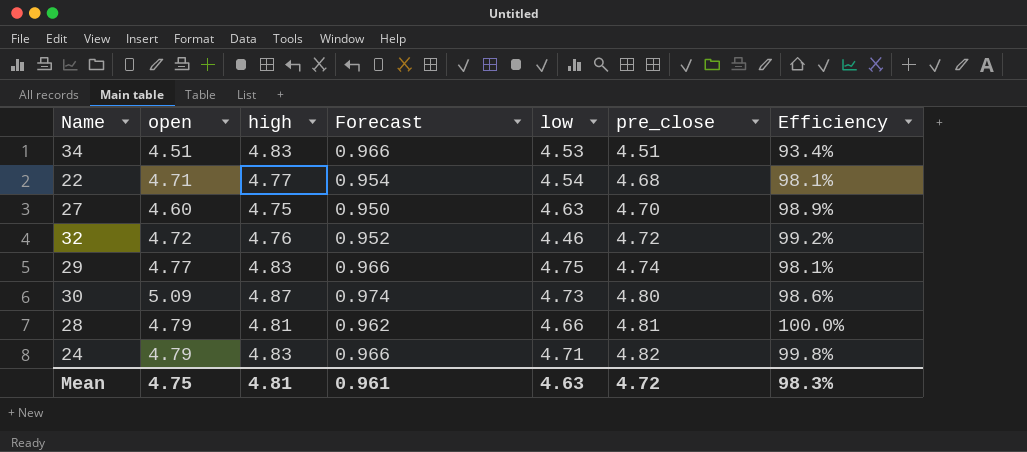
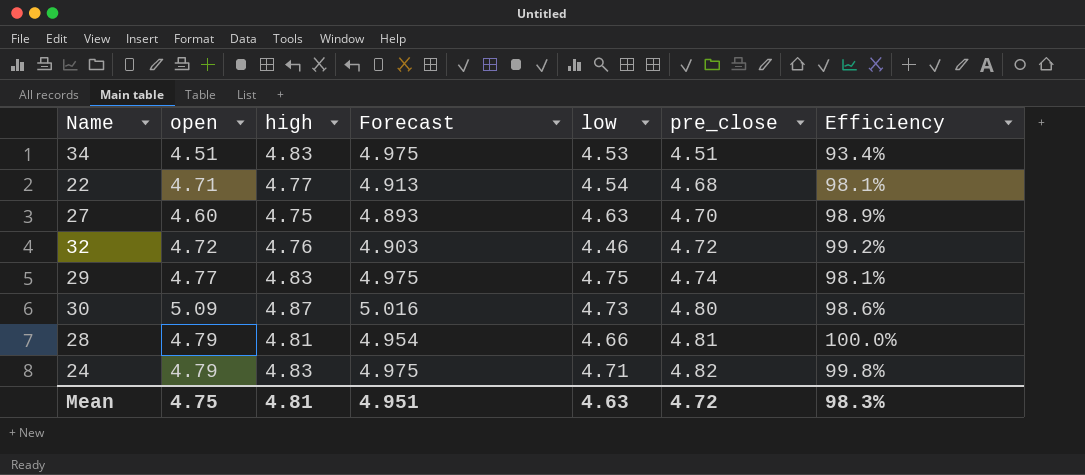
column Forecast | formula: [high] * 0.2 -> [high] * 1.03
Mean | Forecast: 0.961 -> 4.951

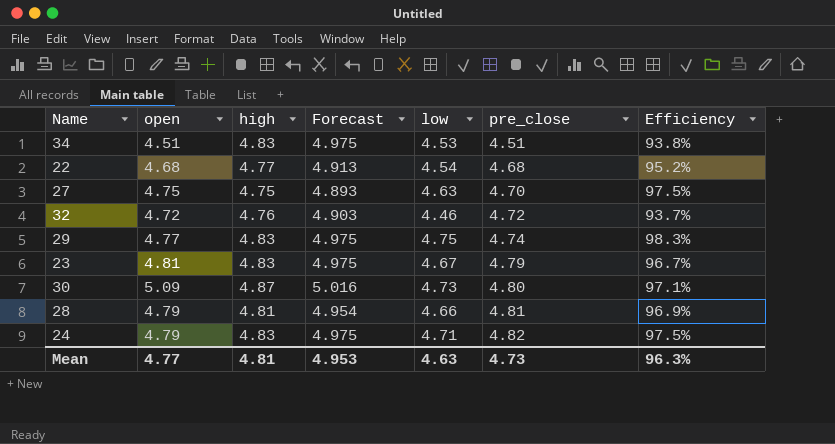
column Efficiency | formula: [pre_close] / [high] -> [low] / [high]
22 | open: 4.71 -> 4.68
27 | open: 4.60 -> 4.75
row 23: none -> 4.81 | 4.83 | 4.975 | 4.67 | 4.79 | 96.7%
Mean | open: 4.75 -> 4.77
Mean | Forecast: 4.951 -> 4.953
Mean | pre_close: 4.72 -> 4.73
Mean | Efficiency: 98.3% -> 96.3%

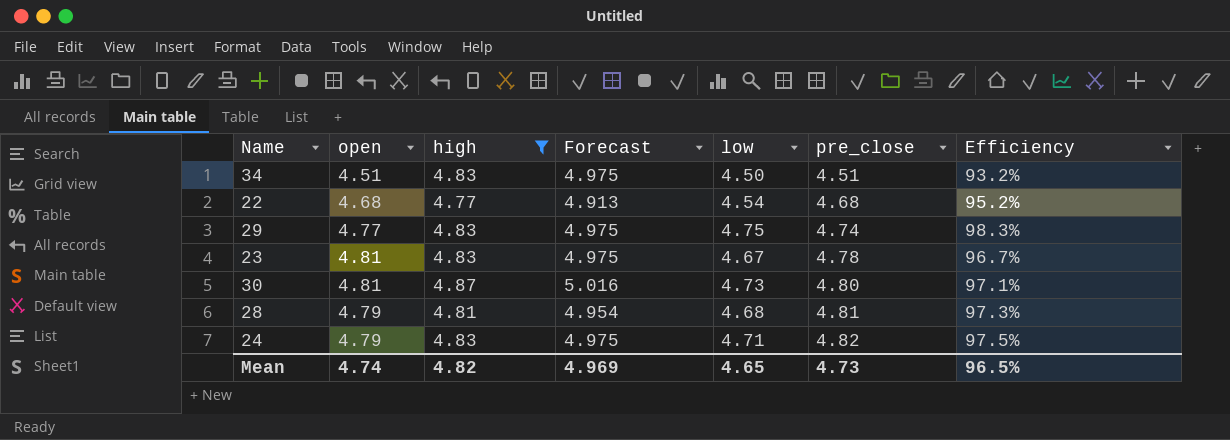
filter: none -> high >= 4.77
34 | low: 4.53 -> 4.50
34 | Efficiency: 93.8% -> 93.2%
23 | pre_close: 4.79 -> 4.78
30 | open: 5.09 -> 4.81
28 | low: 4.66 -> 4.68
28 | Efficiency: 96.9% -> 97.3%
Mean | open: 4.77 -> 4.74
Mean | high: 4.81 -> 4.82
Mean | Forecast: 4.953 -> 4.969
Mean | low: 4.63 -> 4.65
Mean | Efficiency: 96.3% -> 96.5%

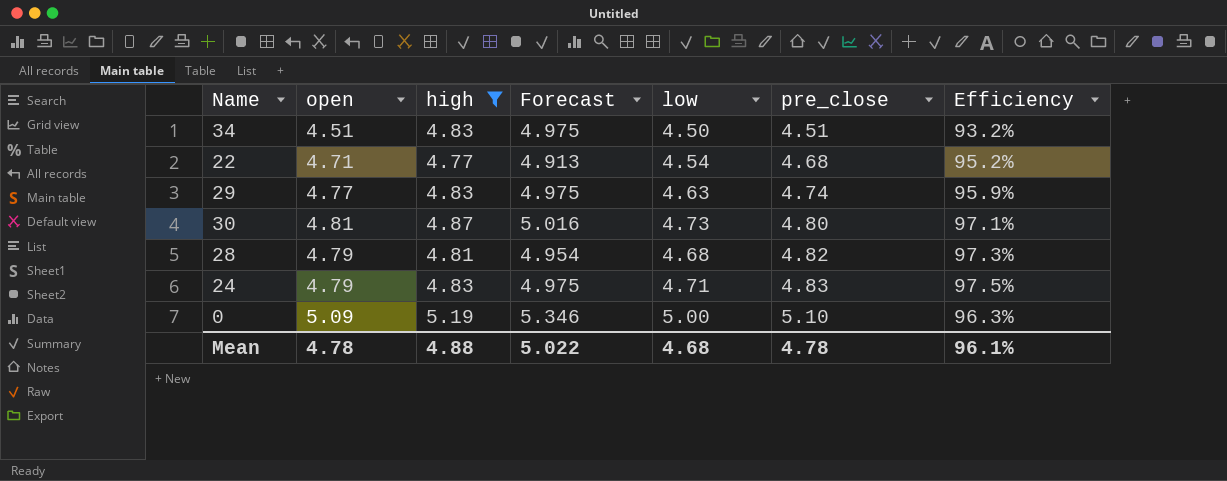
row 23: 4.81 | 4.83 | 4.975 | 4.67 | 4.78 | 96.7% -> none
22 | open: 4.68 -> 4.71
29 | low: 4.75 -> 4.63
29 | Efficiency: 98.3% -> 95.9%
28 | pre_close: 4.81 -> 4.82
24 | pre_close: 4.82 -> 4.83
row 0: none -> 5.09 | 5.19 | 5.346 | 5.00 | 5.10 | 96.3%
Mean | open: 4.74 -> 4.78
Mean | high: 4.82 -> 4.88
Mean | Forecast: 4.969 -> 5.022
Mean | low: 4.65 -> 4.68
Mean | pre_close: 4.73 -> 4.78
Mean | Efficiency: 96.5% -> 96.1%

